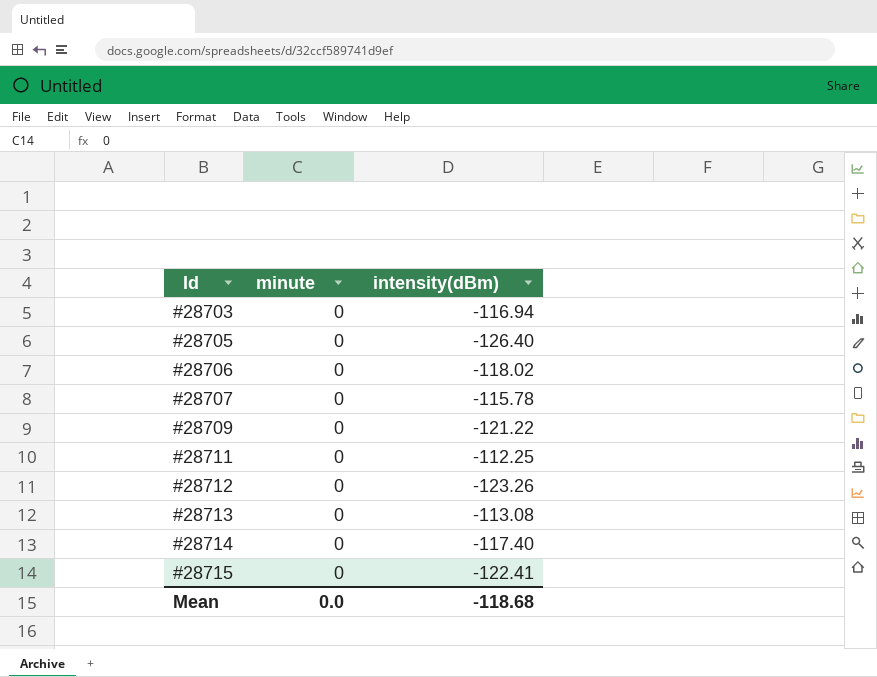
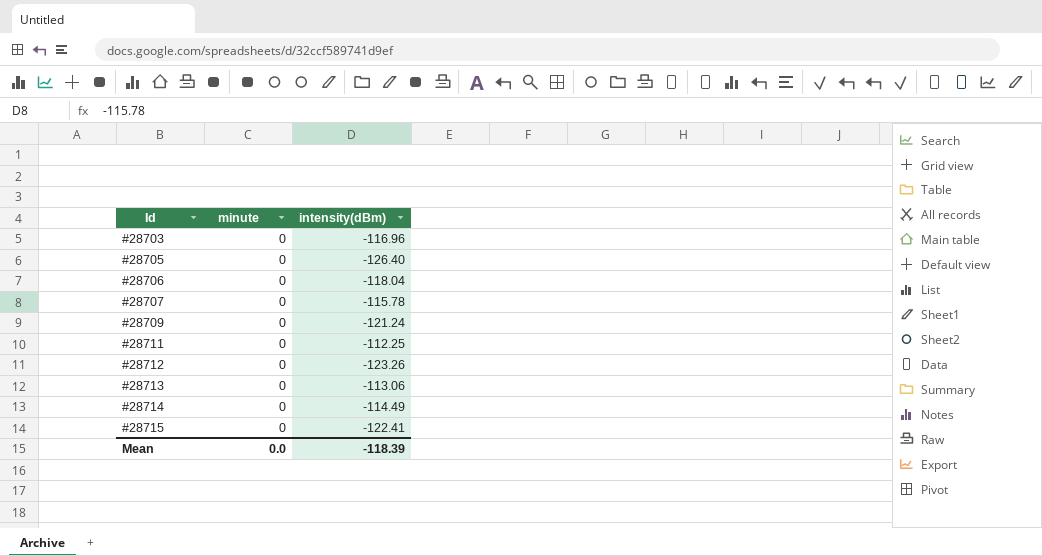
#28703 | intensity(dBm): -116.94 -> -116.96
#28706 | intensity(dBm): -118.02 -> -118.04
#28709 | intensity(dBm): -121.22 -> -121.24
#28713 | intensity(dBm): -113.08 -> -113.06
#28714 | intensity(dBm): -117.40 -> -114.49
Mean | intensity(dBm): -118.68 -> -118.39

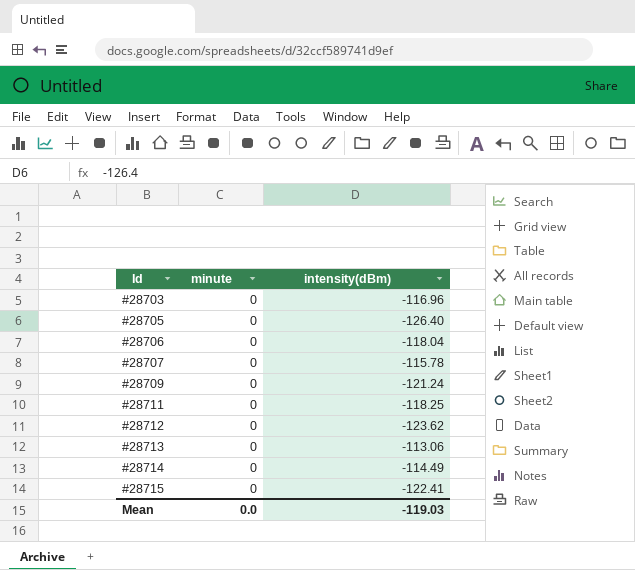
#28711 | intensity(dBm): -112.25 -> -118.25
#28712 | intensity(dBm): -123.26 -> -123.62
Mean | intensity(dBm): -118.39 -> -119.03

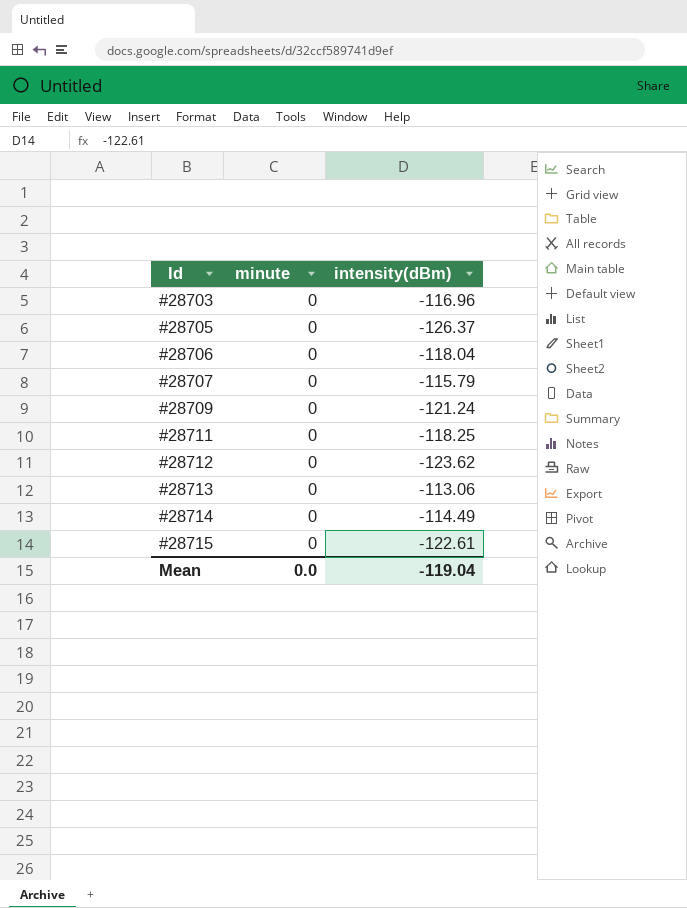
#28705 | intensity(dBm): -126.40 -> -126.37
#28707 | intensity(dBm): -115.78 -> -115.79
#28715 | intensity(dBm): -122.41 -> -122.61
Mean | intensity(dBm): -119.03 -> -119.04

